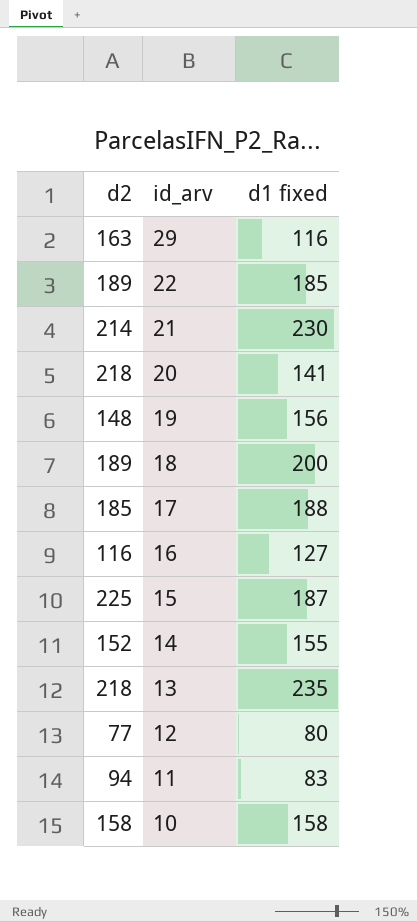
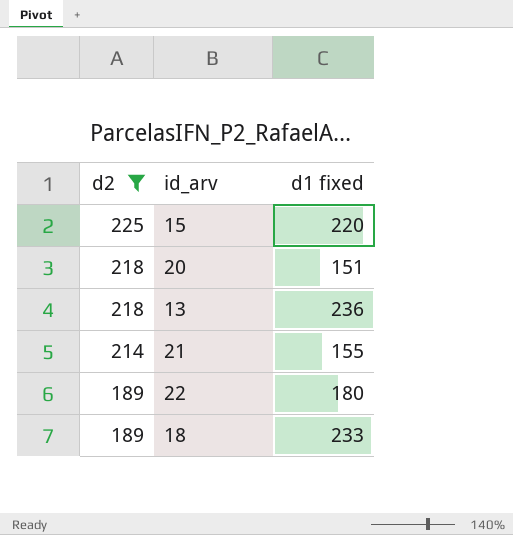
filter: none -> d2 >= 189
row order: id_arv descending -> d2 descending
15 | d1 fixed: 187 -> 220
20 | d1 fixed: 141 -> 151
13 | d1 fixed: 235 -> 236
21 | d1 fixed: 230 -> 155
22 | d1 fixed: 185 -> 180
18 | d1 fixed: 200 -> 233

